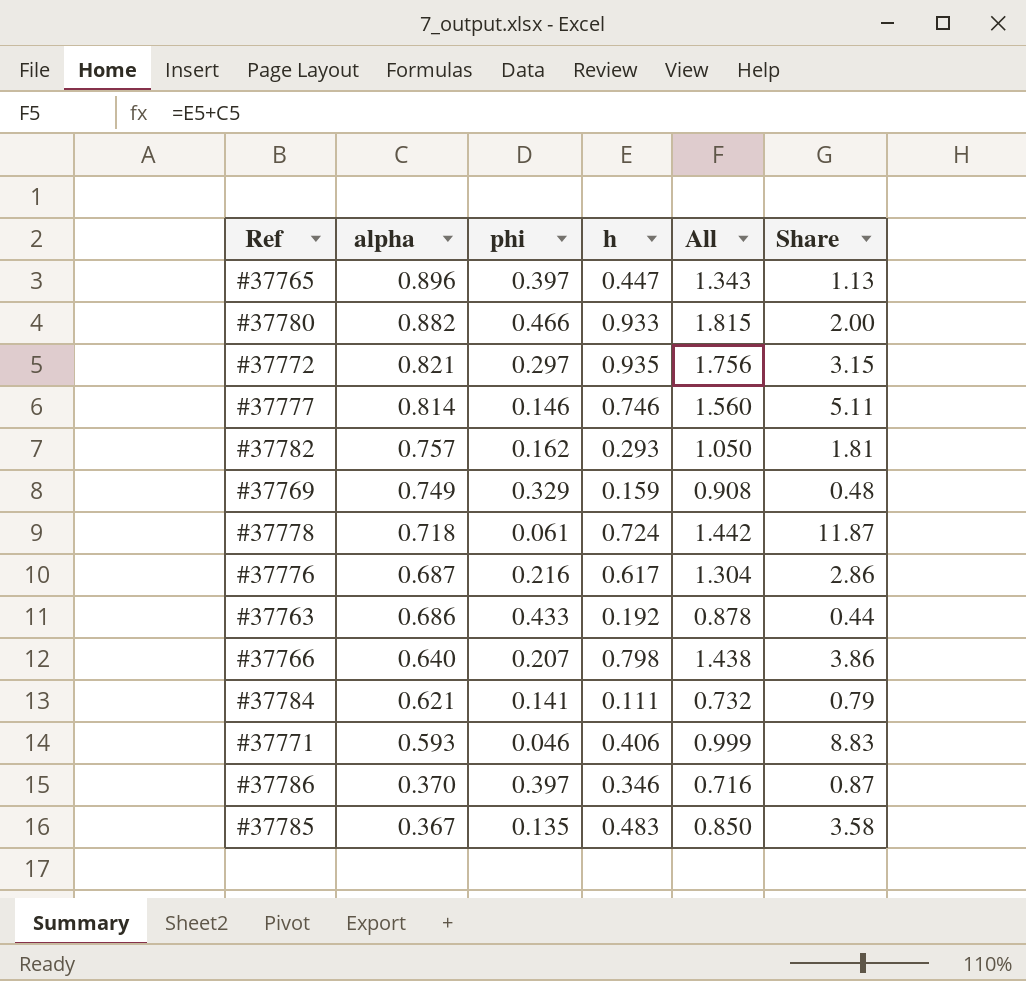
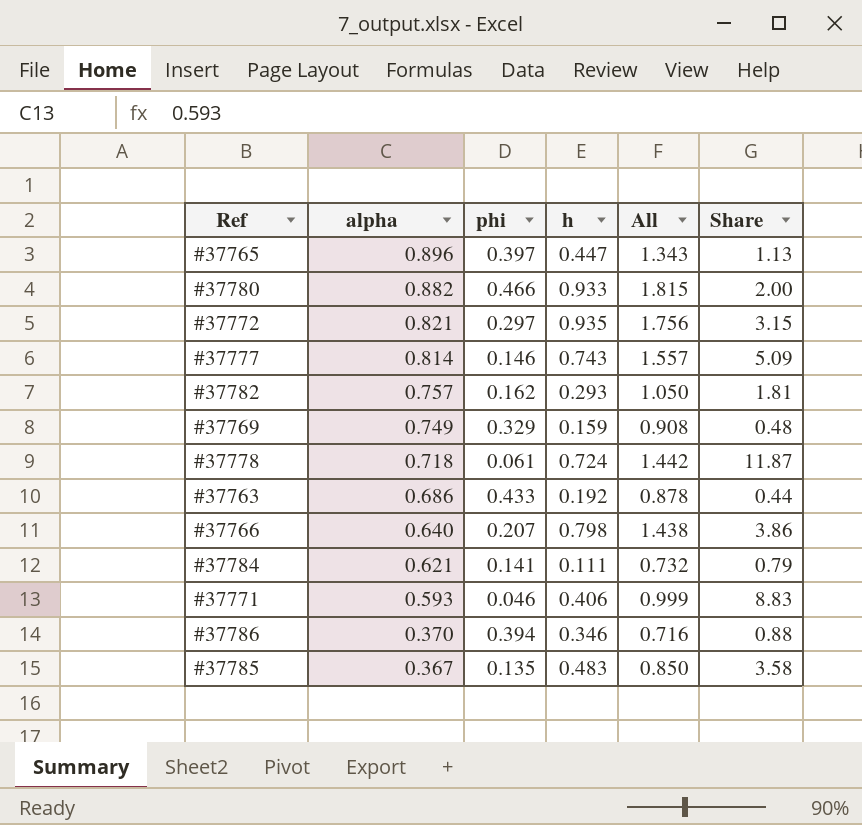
row #37776: 0.687 | 0.216 | 0.617 | 1.304 | 2.86 -> none
#37777 | h: 0.746 -> 0.743
#37777 | All: 1.560 -> 1.557
#37777 | Share: 5.11 -> 5.09
#37786 | phi: 0.397 -> 0.394
#37786 | Share: 0.87 -> 0.88

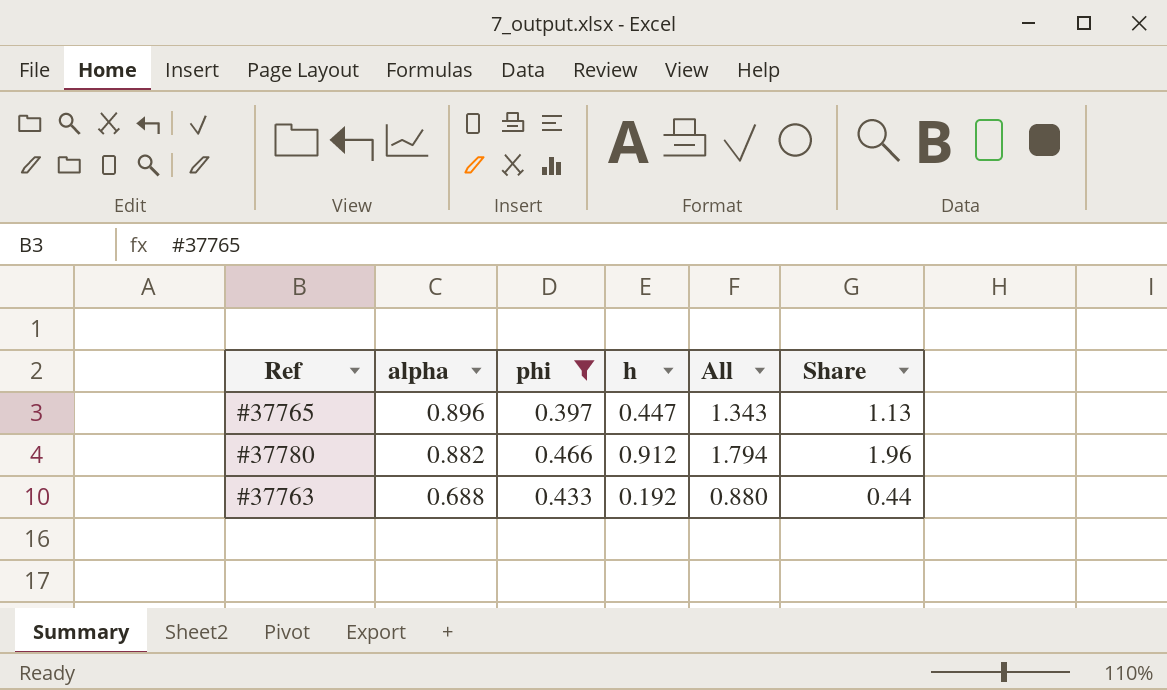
filter: none -> phi >= 0.397
#37780 | h: 0.933 -> 0.912
#37780 | All: 1.815 -> 1.794
#37780 | Share: 2.00 -> 1.96
#37763 | alpha: 0.686 -> 0.688
#37763 | All: 0.878 -> 0.880

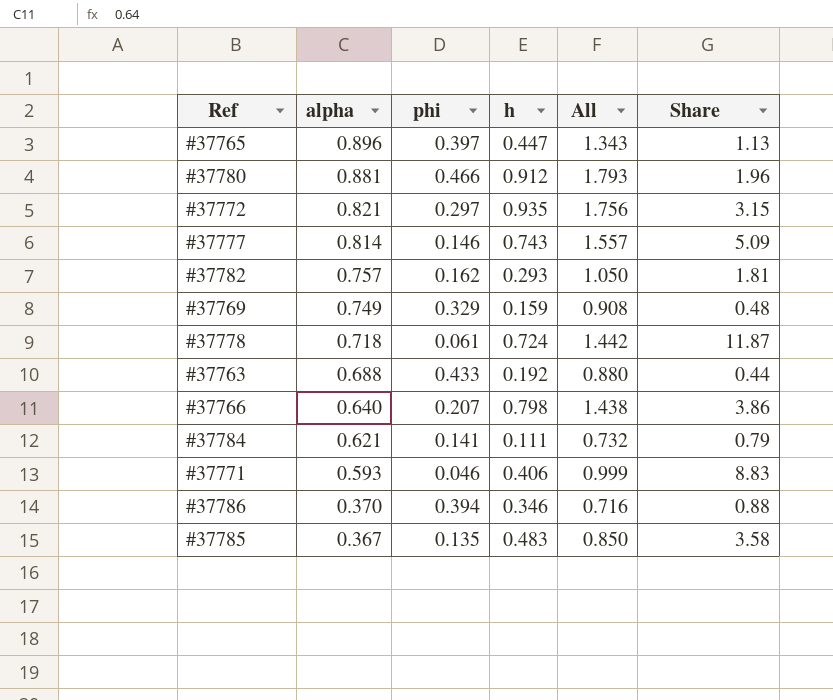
filter: phi >= 0.397 -> none
#37780 | alpha: 0.882 -> 0.881
#37780 | All: 1.794 -> 1.793

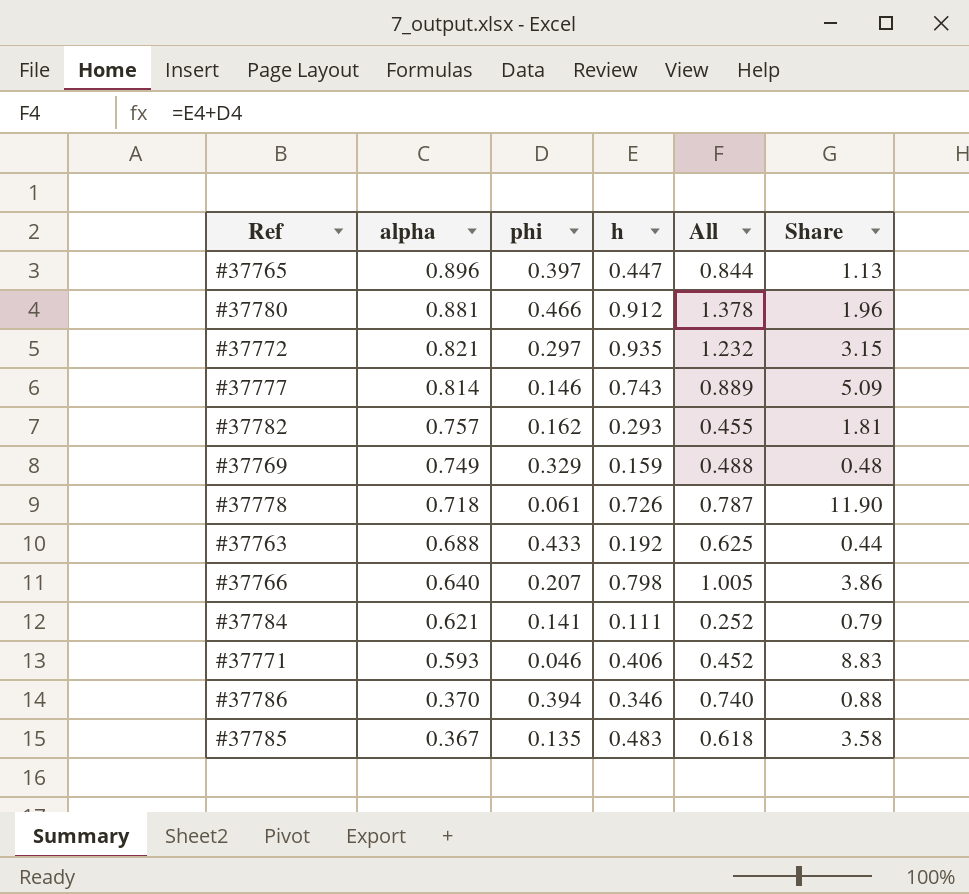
column All | formula: [alpha] + [h] -> [phi] + [h]
#37778 | h: 0.724 -> 0.726
#37778 | Share: 11.87 -> 11.90

